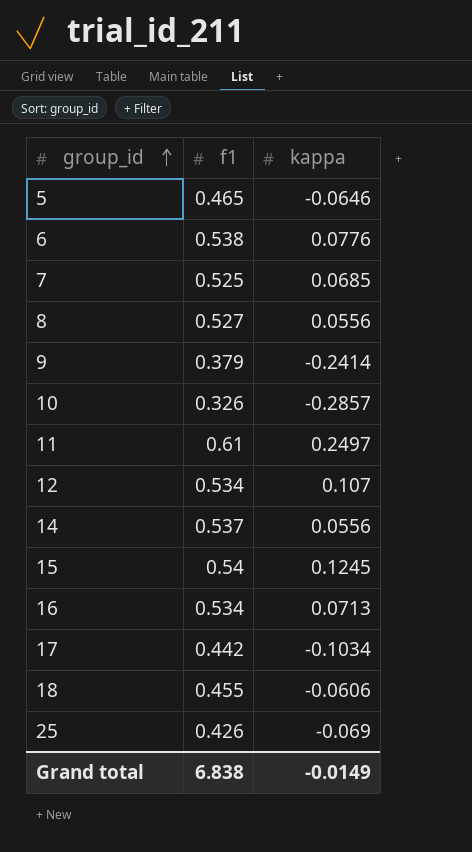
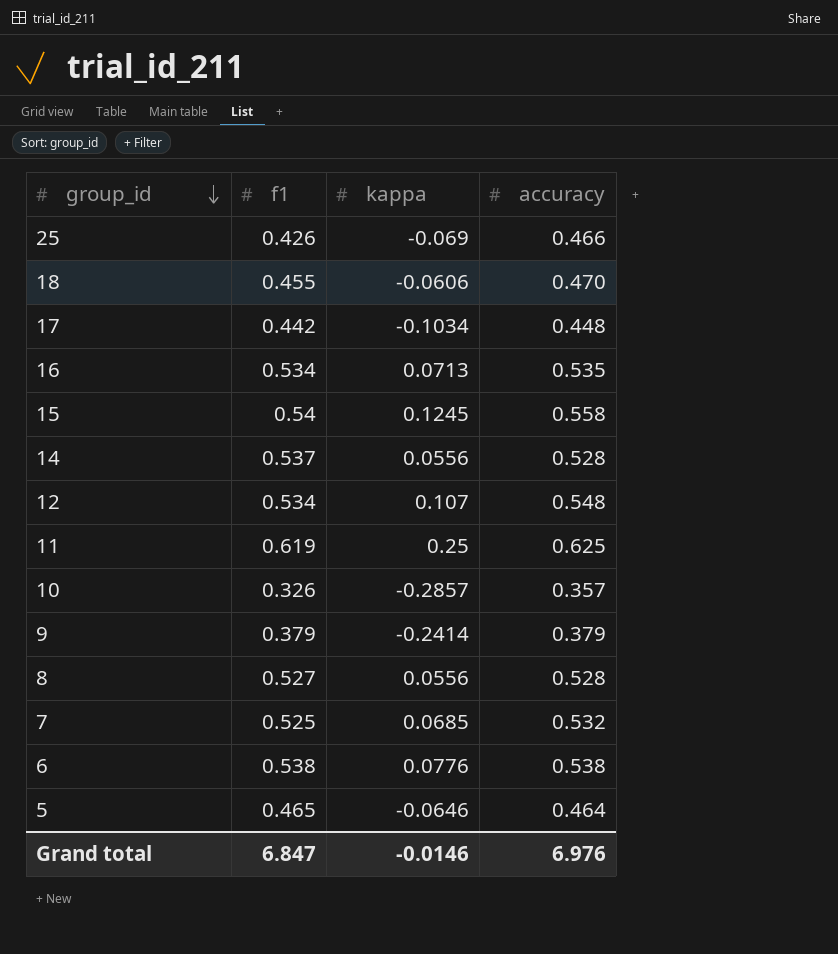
row order: group_id ascending -> group_id descending
column accuracy | position: none -> 4
11 | f1: 0.61 -> 0.619
11 | kappa: 0.2497 -> 0.25
Grand total | f1: 6.838 -> 6.847
Grand total | kappa: -0.0149 -> -0.0146

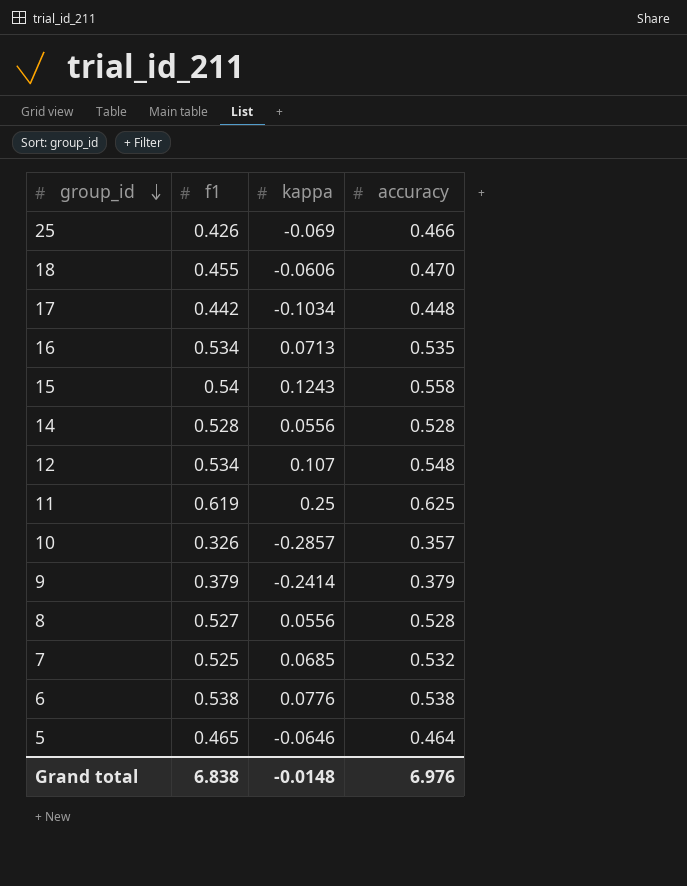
15 | kappa: 0.1245 -> 0.1243
14 | f1: 0.537 -> 0.528
Grand total | f1: 6.847 -> 6.838
Grand total | kappa: -0.0146 -> -0.0148

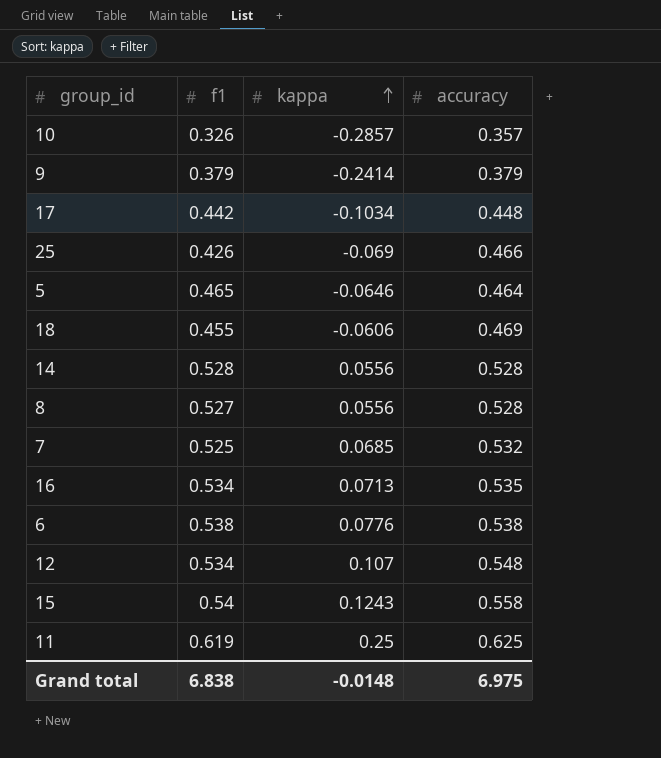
row order: group_id descending -> kappa ascending
18 | accuracy: 0.470 -> 0.469
Grand total | accuracy: 6.976 -> 6.975

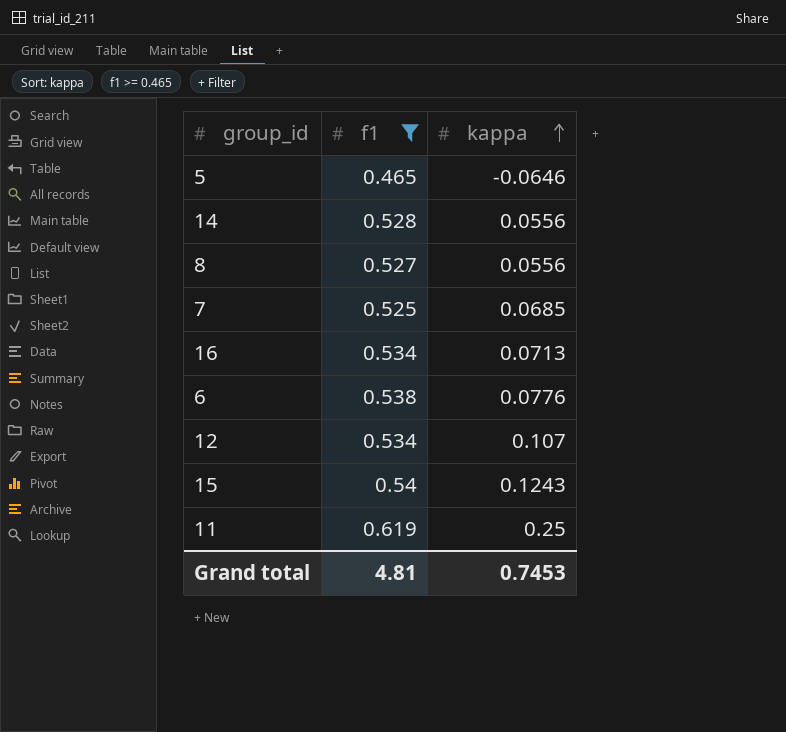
filter: none -> f1 >= 0.465
column accuracy | position: 4 -> none
Grand total | f1: 6.838 -> 4.81
Grand total | kappa: -0.0148 -> 0.7453

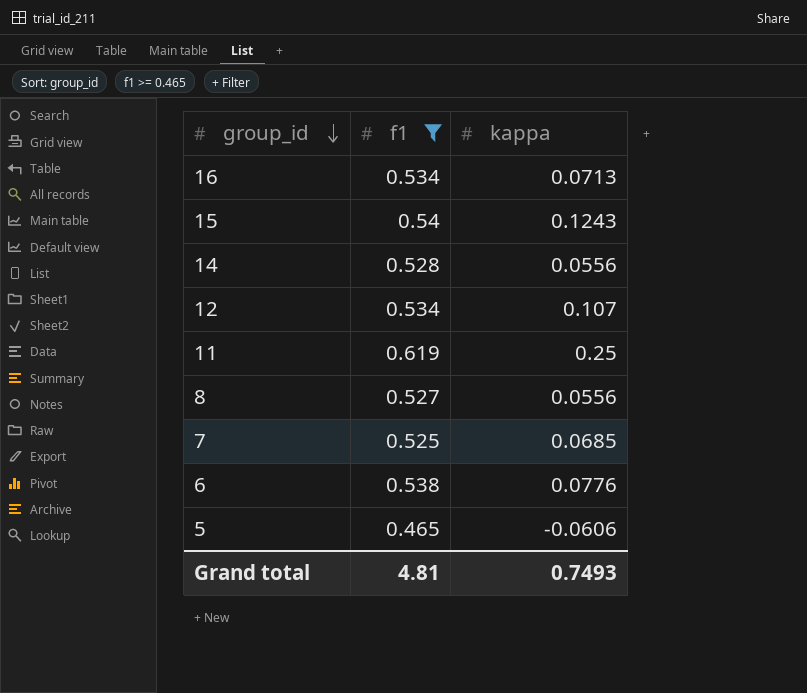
row order: kappa ascending -> group_id descending
5 | kappa: -0.0646 -> -0.0606
Grand total | kappa: 0.7453 -> 0.7493

